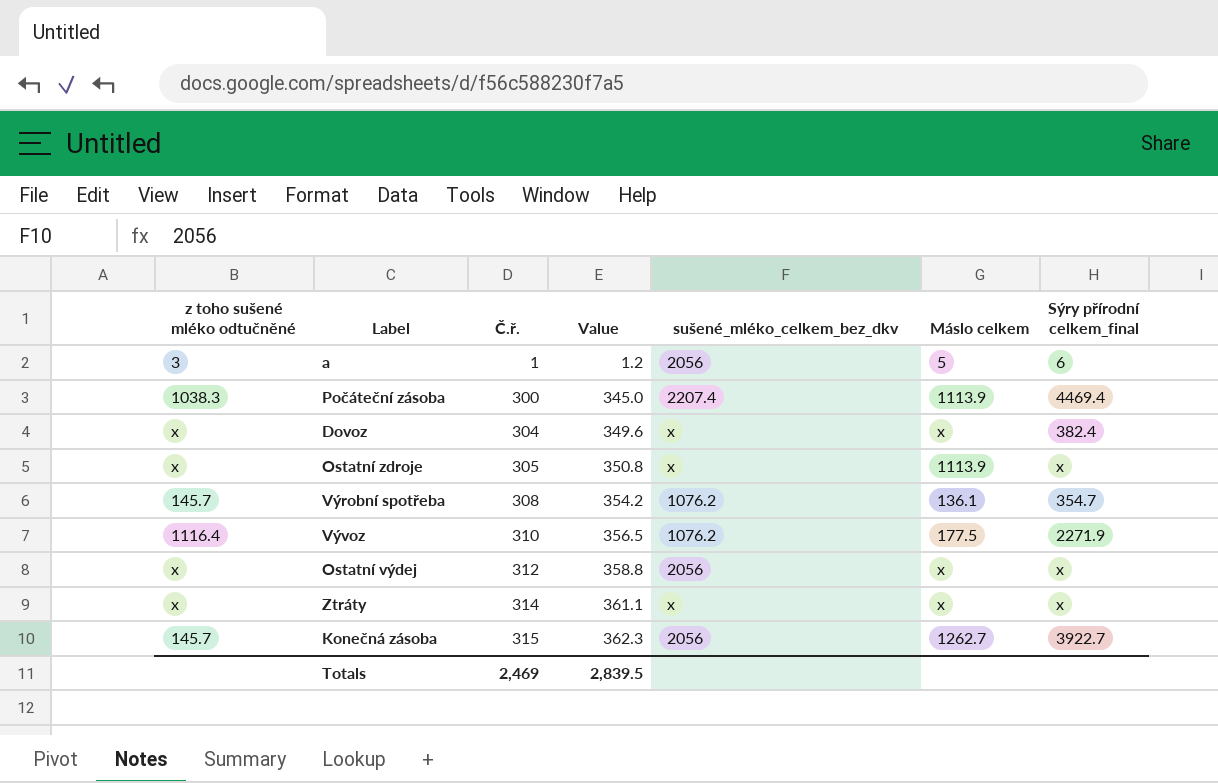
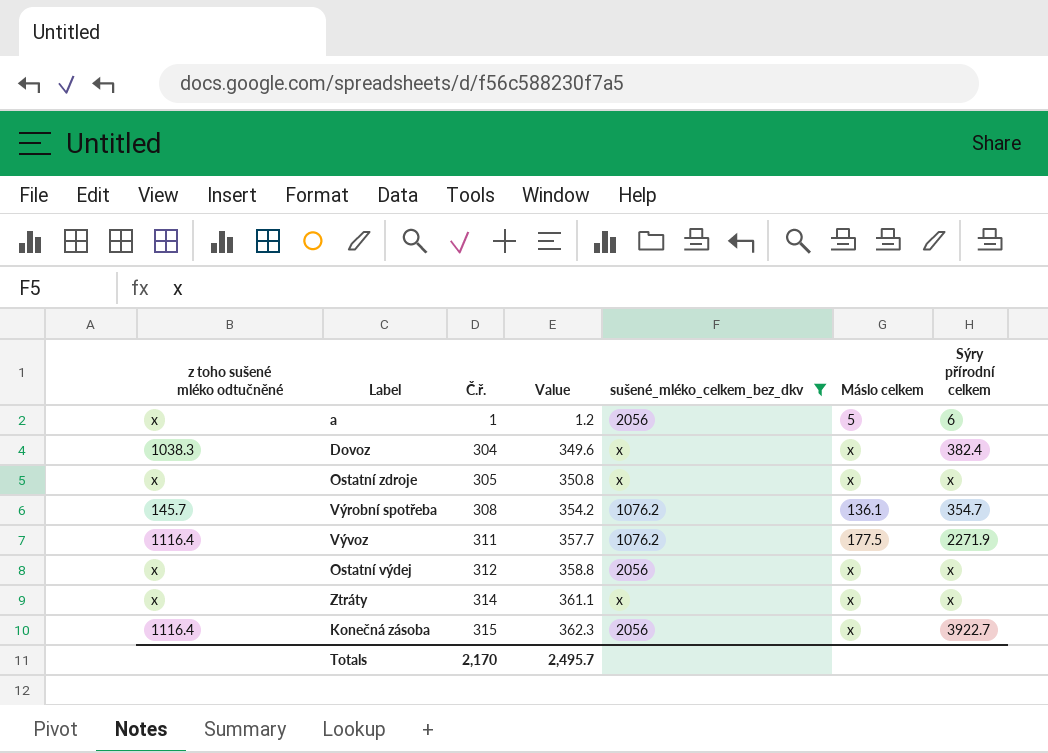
filter: none -> sušené_mléko_celkem_bez_dkv != 2207.4
column name: Sýry přírodní celkem_final -> Sýry přírodní celkem
a | z toho sušené mléko odtučněné: 3 -> x
Dovoz | z toho sušené mléko odtučněné: x -> 1038.3
Ostatní zdroje | Máslo celkem: 1113.9 -> x
Vývoz | Č.ř.: 310 -> 311
Vývoz | Value: 356.5 -> 357.7
Konečná zásoba | z toho sušené mléko odtučněné: 145.7 -> 1116.4
Konečná zásoba | Máslo celkem: 1262.7 -> x
Totals | Č.ř.: 2,469 -> 2,170
Totals | Value: 2,839.5 -> 2,495.7

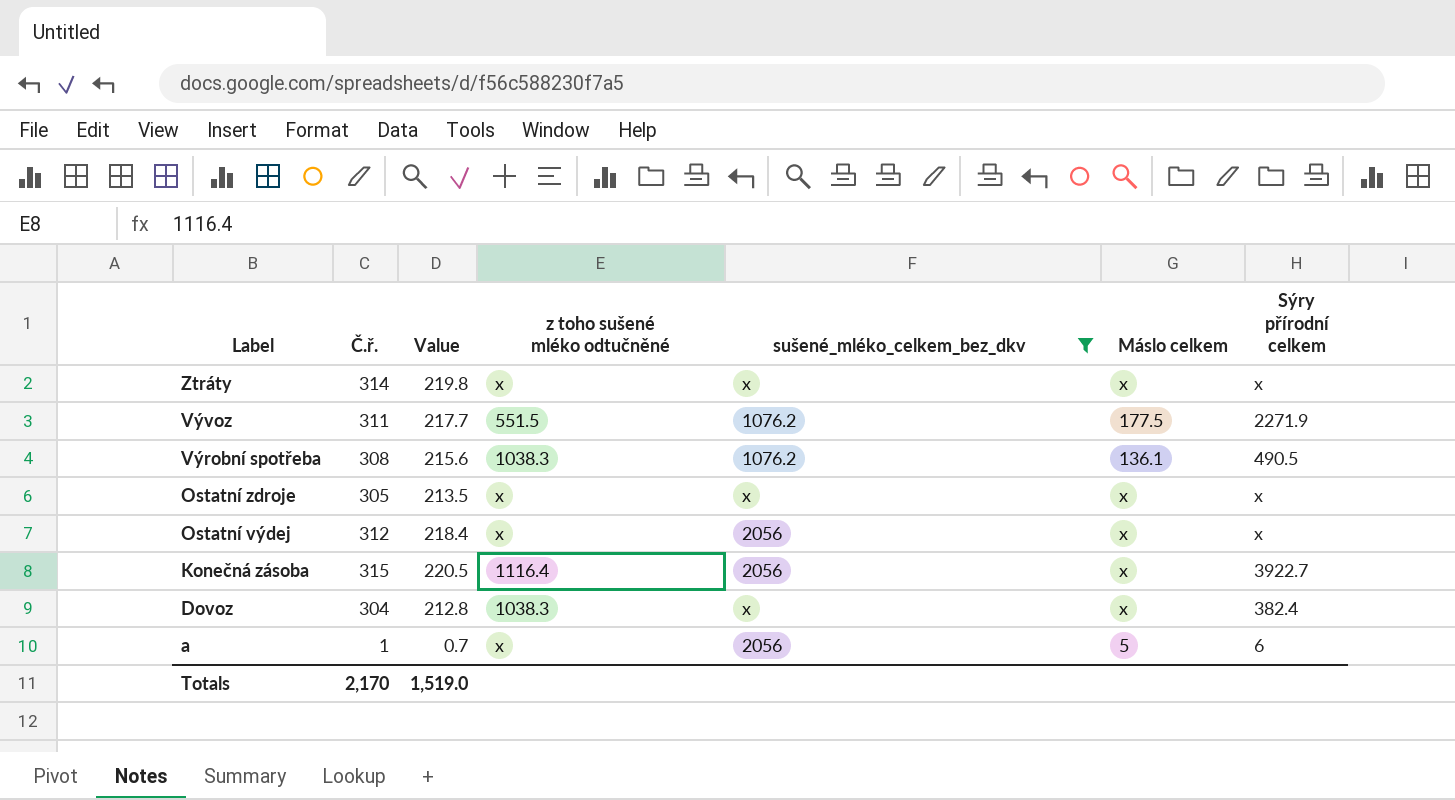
row order: Č.ř. ascending -> Label descending
column Value | formula: [Č.ř.] * 1.15 -> [Č.ř.] * 0.7
column z toho sušené mléko odtučněné | position: 1 -> 4
Vývoz | z toho sušené mléko odtučněné: 1116.4 -> 551.5
Výrobní spotřeba | z toho sušené mléko odtučněné: 145.7 -> 1038.3
Výrobní spotřeba | Sýry přírodní celkem: 354.7 -> 490.5
Totals | Value: 2,495.7 -> 1,519.0

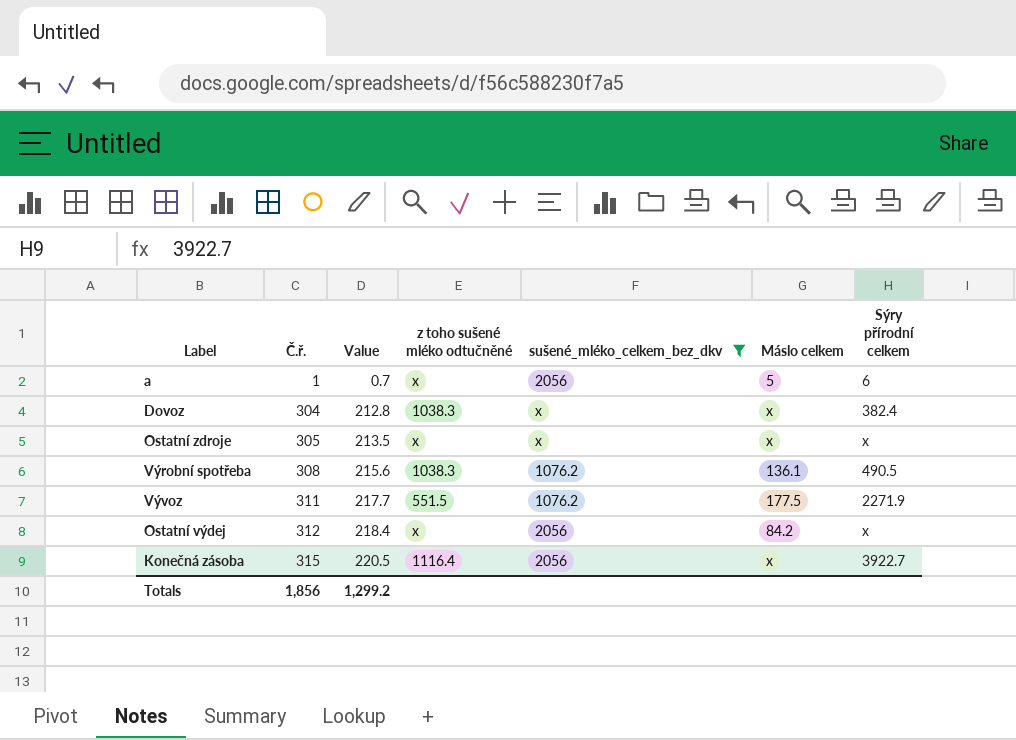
row order: Label descending -> Č.ř. ascending
row Ztráty: 314 | 219.8 | x | x | x | x -> none
Ostatní výdej | Máslo celkem: x -> 84.2
Totals | Č.ř.: 2,170 -> 1,856
Totals | Value: 1,519.0 -> 1,299.2

